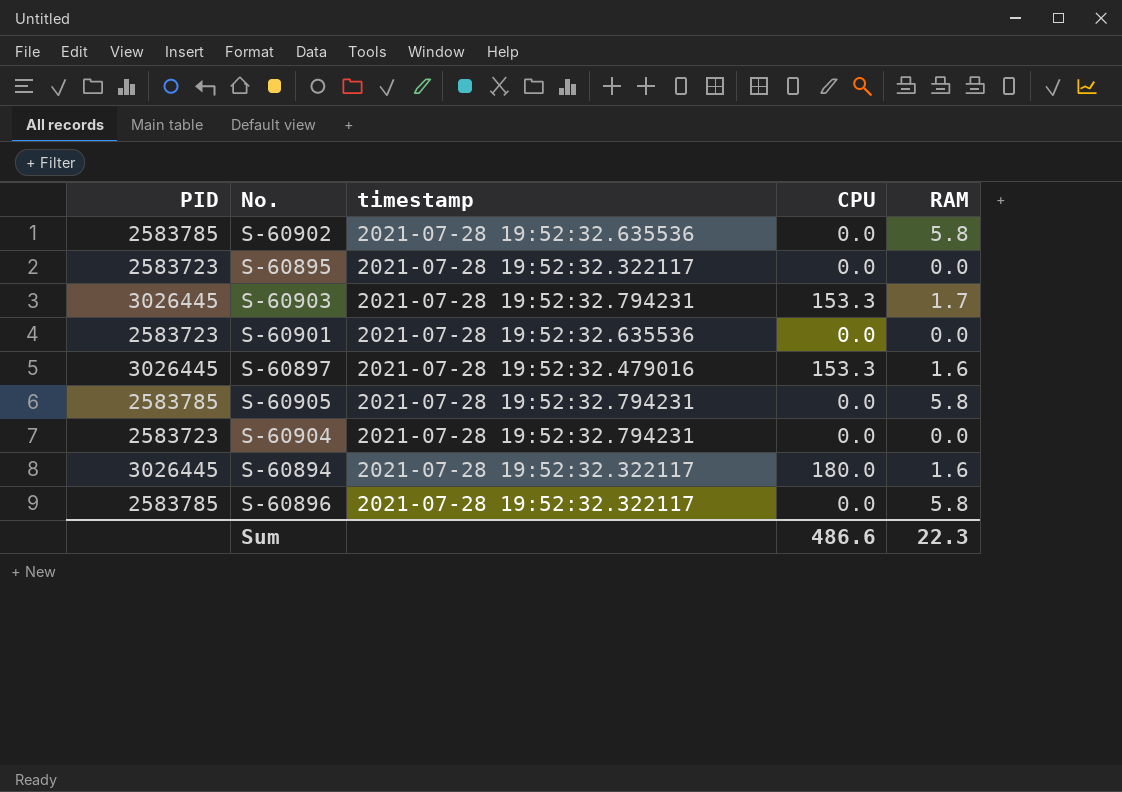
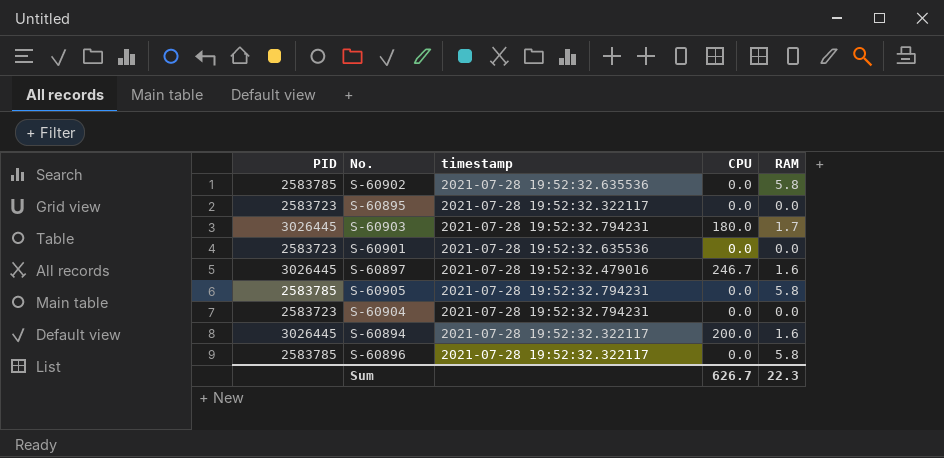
S-60903 | CPU: 153.3 -> 180.0
S-60897 | CPU: 153.3 -> 246.7
S-60894 | CPU: 180.0 -> 200.0
Sum | CPU: 486.6 -> 626.7

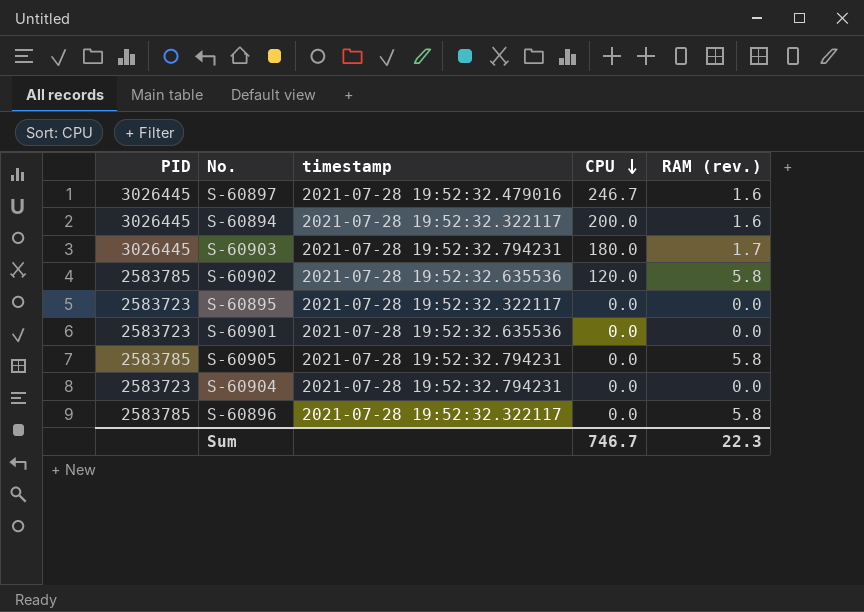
row order: none -> CPU descending
column name: RAM -> RAM (rev.)
S-60902 | CPU: 0.0 -> 120.0
Sum | CPU: 626.7 -> 746.7

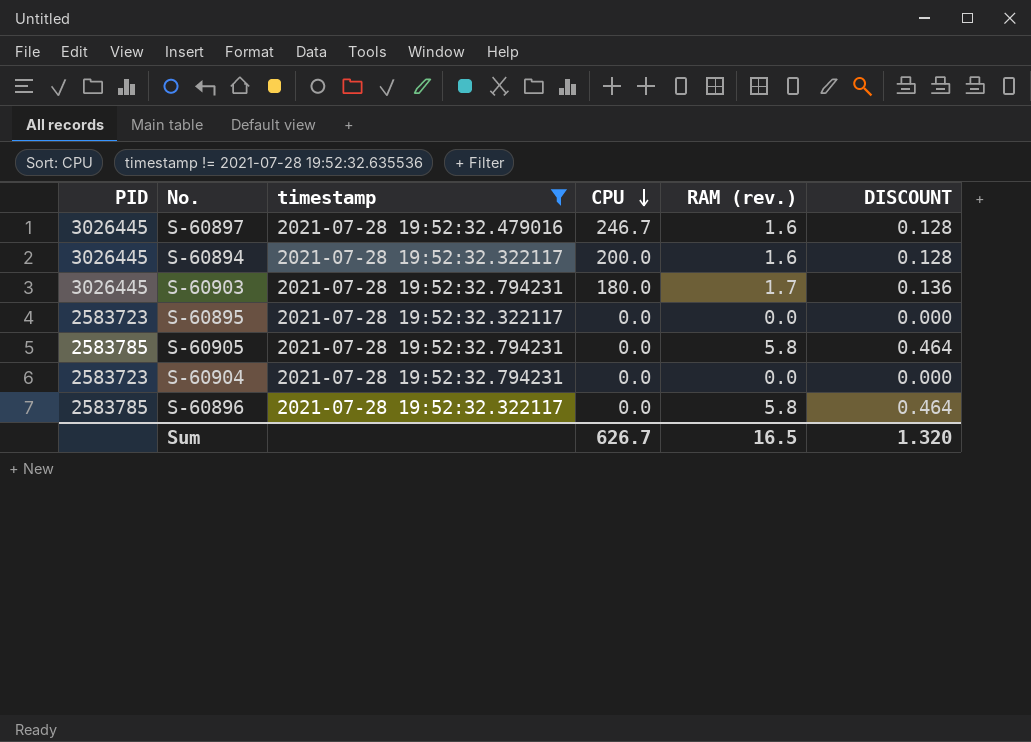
filter: none -> timestamp != 2021-07-28 19:52:32.635536
column DISCOUNT | formula: none -> [RAM (rev.)] * 0.08
Sum | CPU: 746.7 -> 626.7
Sum | RAM (rev.): 22.3 -> 16.5

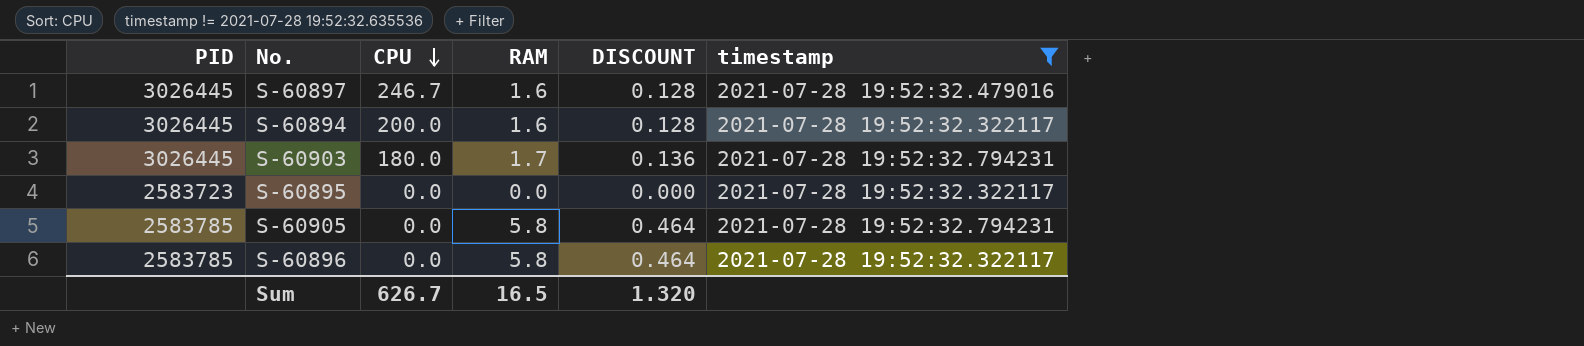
column name: RAM (rev.) -> RAM
column timestamp | position: 3 -> 6
row S-60904: 2583723 | 2021-07-28 19:52:32.794231 | 0.0 | 0.0 | 0.000 -> none

